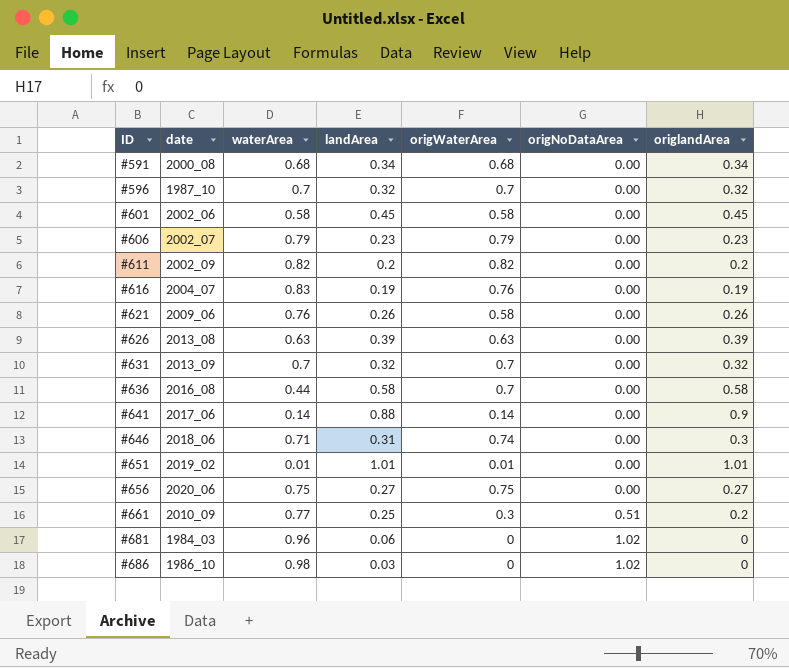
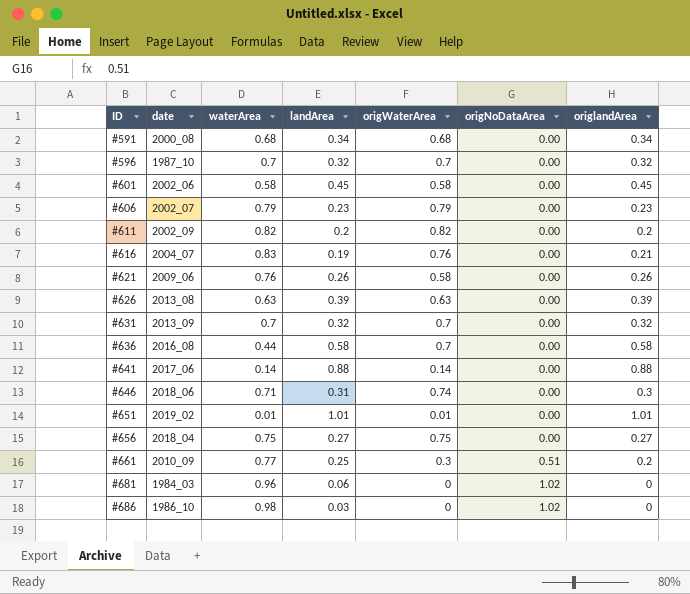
#616 | origlandArea: 0.19 -> 0.21
#641 | origlandArea: 0.9 -> 0.88
#656 | date: 2020_06 -> 2018_04

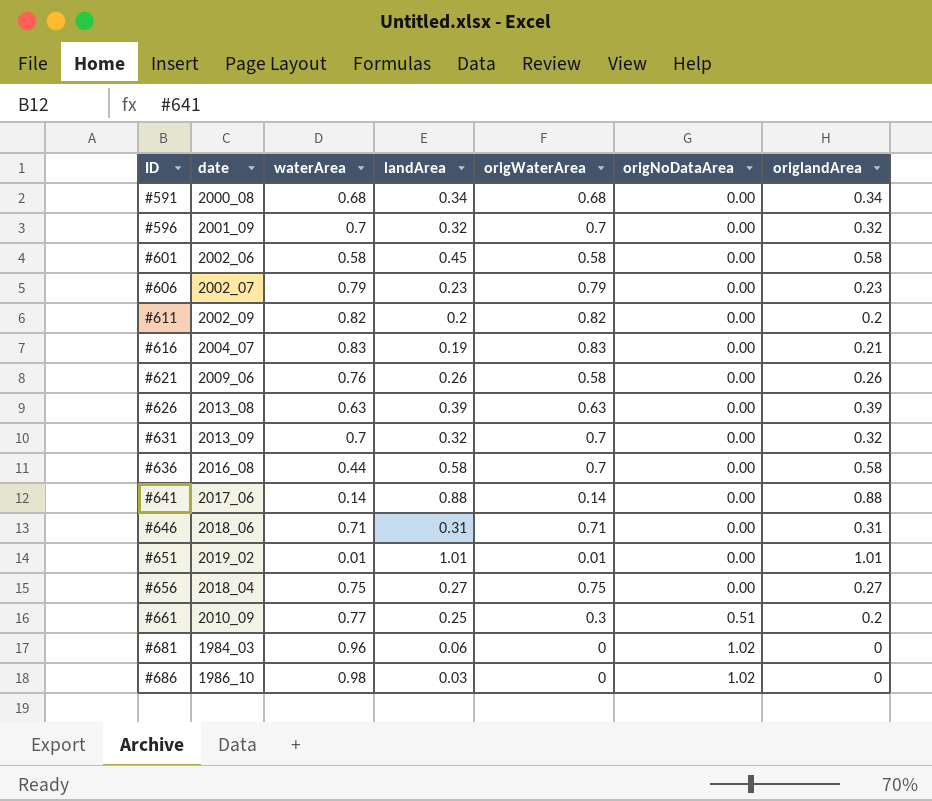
#596 | date: 1987_10 -> 2001_09
#601 | origlandArea: 0.45 -> 0.58
#616 | origWaterArea: 0.76 -> 0.83
#646 | origWaterArea: 0.74 -> 0.71
#646 | origlandArea: 0.3 -> 0.31

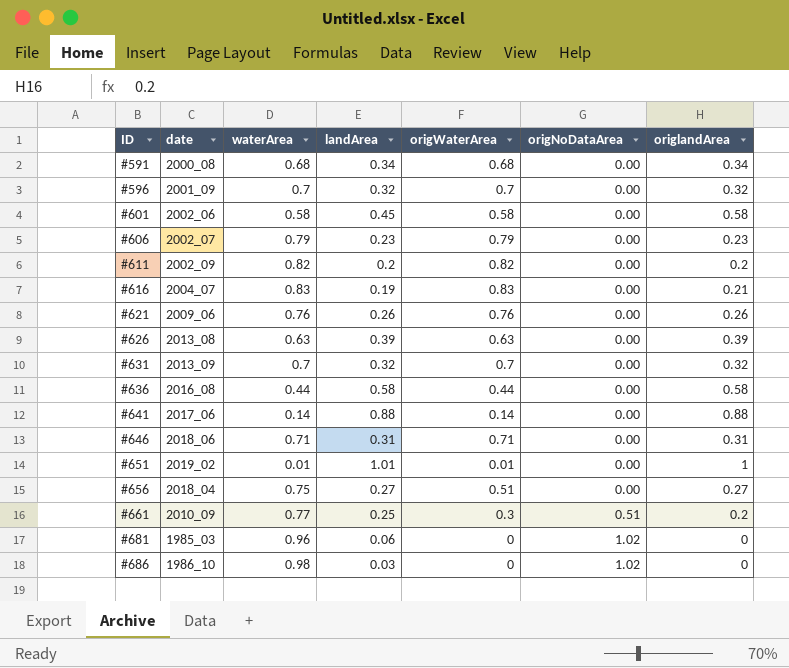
#621 | origWaterArea: 0.58 -> 0.76
#636 | origWaterArea: 0.7 -> 0.44
#651 | origlandArea: 1.01 -> 1
#656 | origWaterArea: 0.75 -> 0.51
#681 | date: 1984_03 -> 1985_03

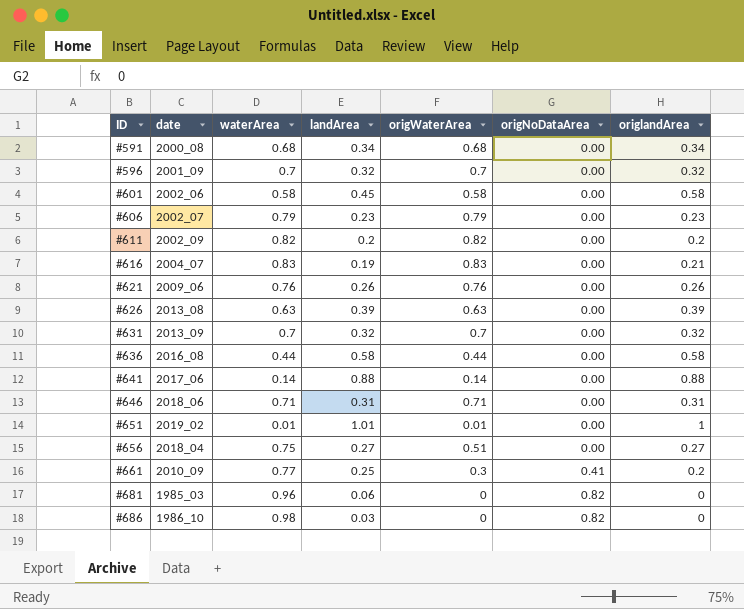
#661 | origNoDataArea: 0.51 -> 0.41
#681 | origNoDataArea: 1.02 -> 0.82
#686 | origNoDataArea: 1.02 -> 0.82

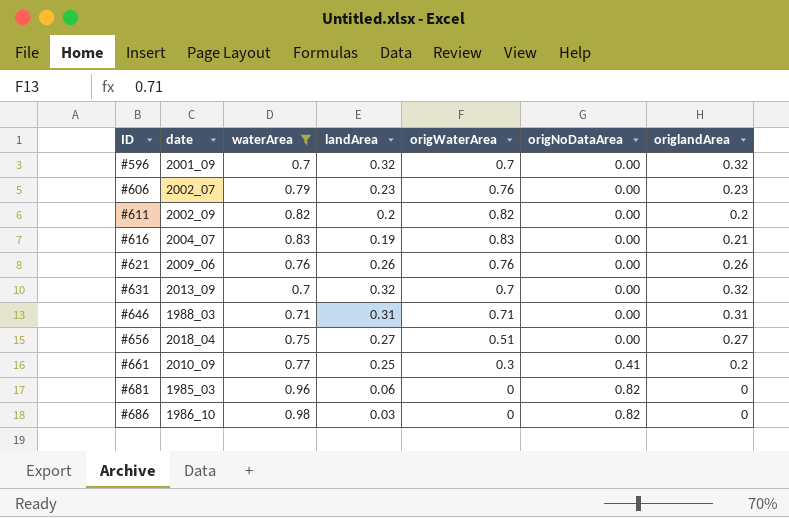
filter: none -> waterArea >= 0.7
#606 | origWaterArea: 0.79 -> 0.76
#646 | date: 2018_06 -> 1988_03

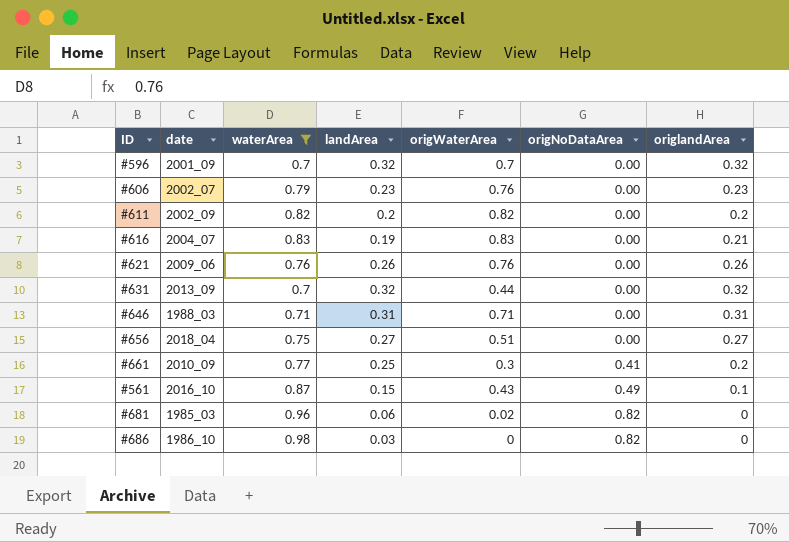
#631 | origWaterArea: 0.7 -> 0.44
row #561: none -> 2016_10 | 0.87 | 0.15 | 0.43 | 0.49 | 0.1
#681 | origWaterArea: 0 -> 0.02

